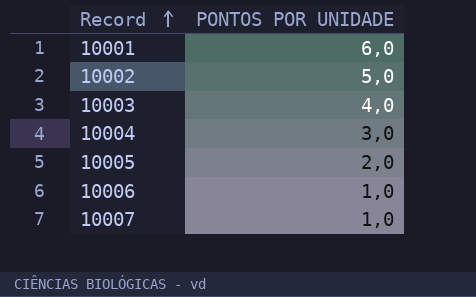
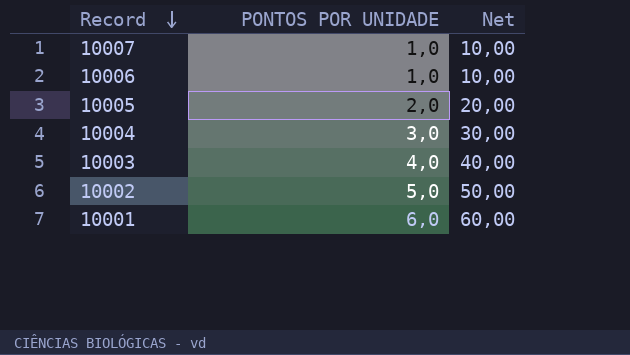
row order: Record ascending -> Record descending
column Net | formula: none -> [PONTOS POR UNIDADE] * 10

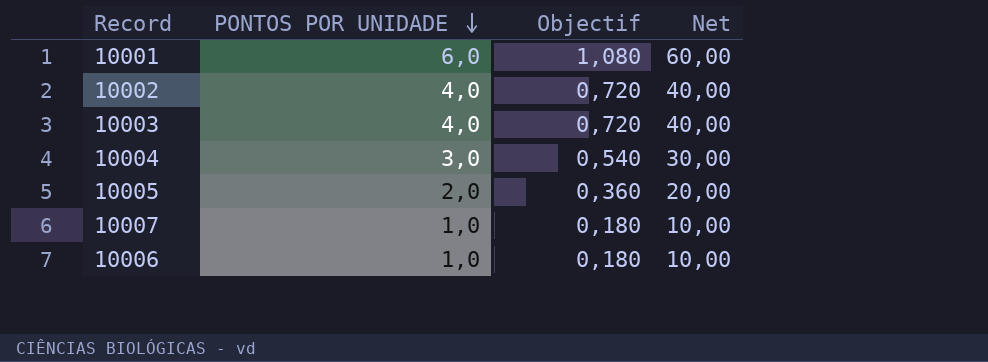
row order: Record descending -> PONTOS POR UNIDADE descending
column Objectif | formula: none -> [PONTOS POR UNIDADE] * 0,18
10002 | PONTOS POR UNIDADE: 5,0 -> 4,0
10002 | Net: 50,00 -> 40,00

